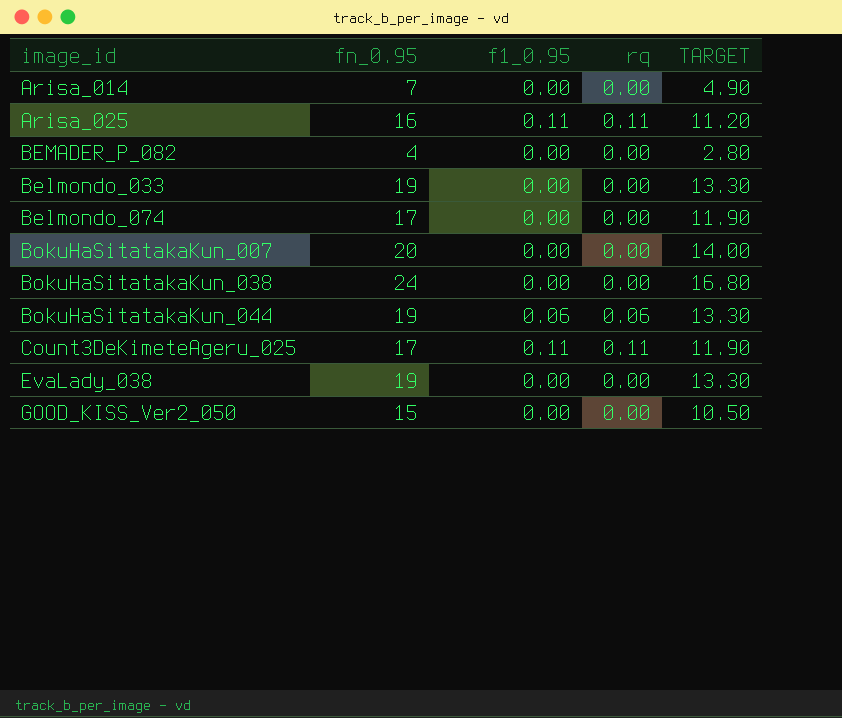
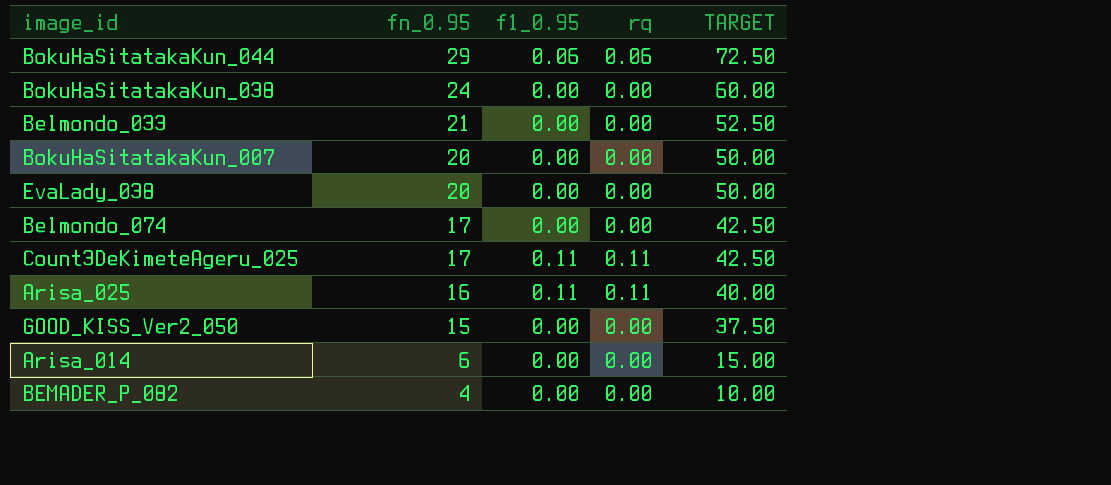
row order: none -> fn_0.95 descending
column TARGET | formula: [fn_0.95] * 0.7 -> [fn_0.95] * 2.5
BokuHaSitatakaKun_044 | fn_0.95: 19 -> 29
Belmondo_033 | fn_0.95: 19 -> 21
EvaLady_038 | fn_0.95: 19 -> 20
Arisa_014 | fn_0.95: 7 -> 6

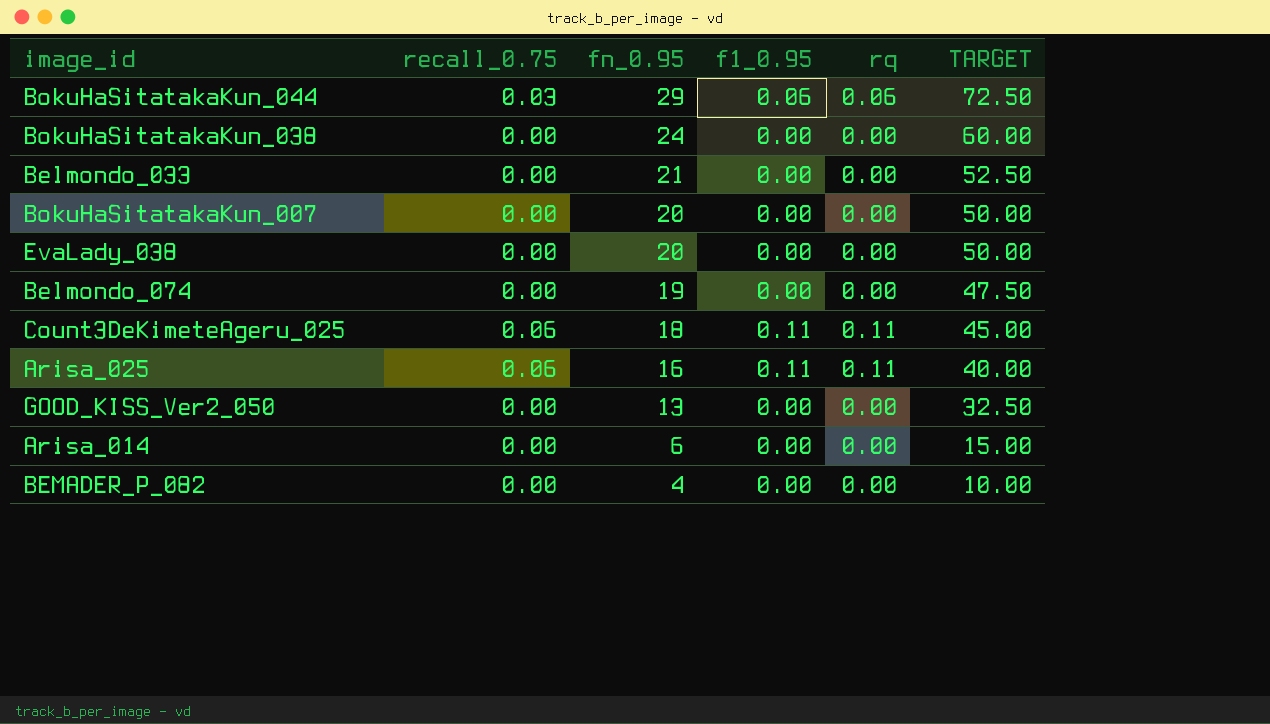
column recall_0.75 | position: none -> 2
Belmondo_074 | fn_0.95: 17 -> 19
Belmondo_074 | TARGET: 42.50 -> 47.50
Count3DeKimeteAgeru_025 | fn_0.95: 17 -> 18
Count3DeKimeteAgeru_025 | TARGET: 42.50 -> 45.00
GOOD_KISS_Ver2_050 | fn_0.95: 15 -> 13
GOOD_KISS_Ver2_050 | TARGET: 37.50 -> 32.50

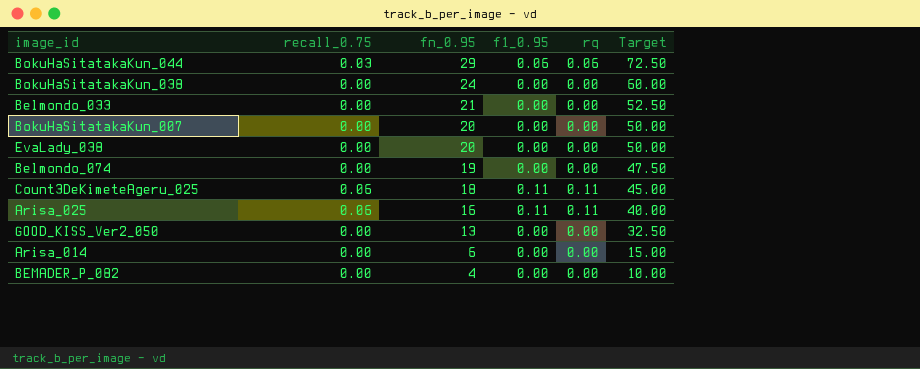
column name: TARGET -> Target

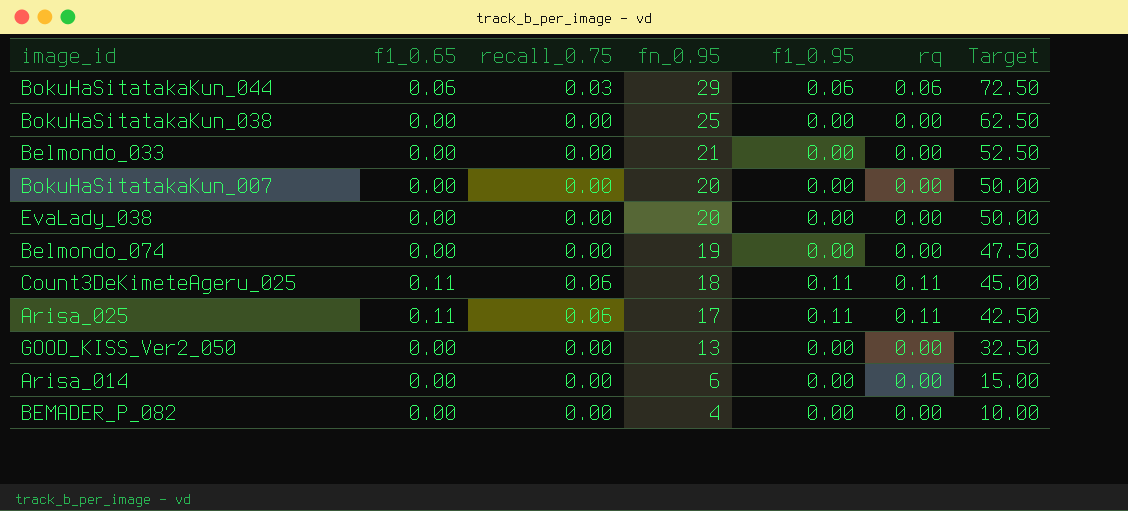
column f1_0.65 | position: none -> 2
BokuHaSitatakaKun_038 | fn_0.95: 24 -> 25
BokuHaSitatakaKun_038 | Target: 60.00 -> 62.50
Arisa_025 | fn_0.95: 16 -> 17
Arisa_025 | Target: 40.00 -> 42.50

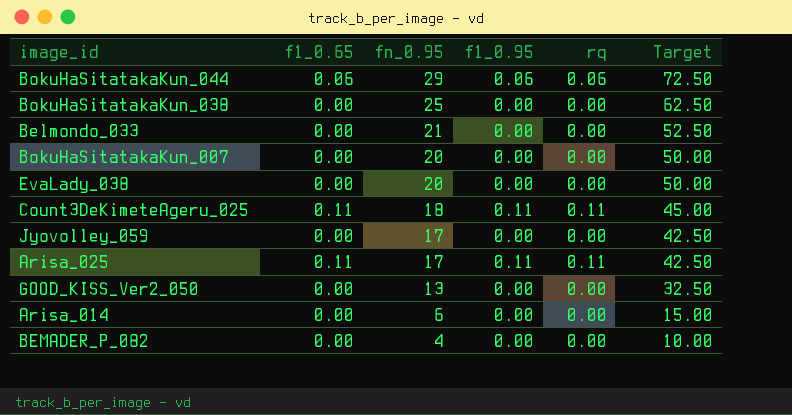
column recall_0.75 | position: 3 -> none
row Belmondo_074: 0.00 | 0.00 | 19 | 0.00 | 0.00 | 47.50 -> none
row Jyovolley_059: none -> 0.00 | 17 | 0.00 | 0.00 | 42.50

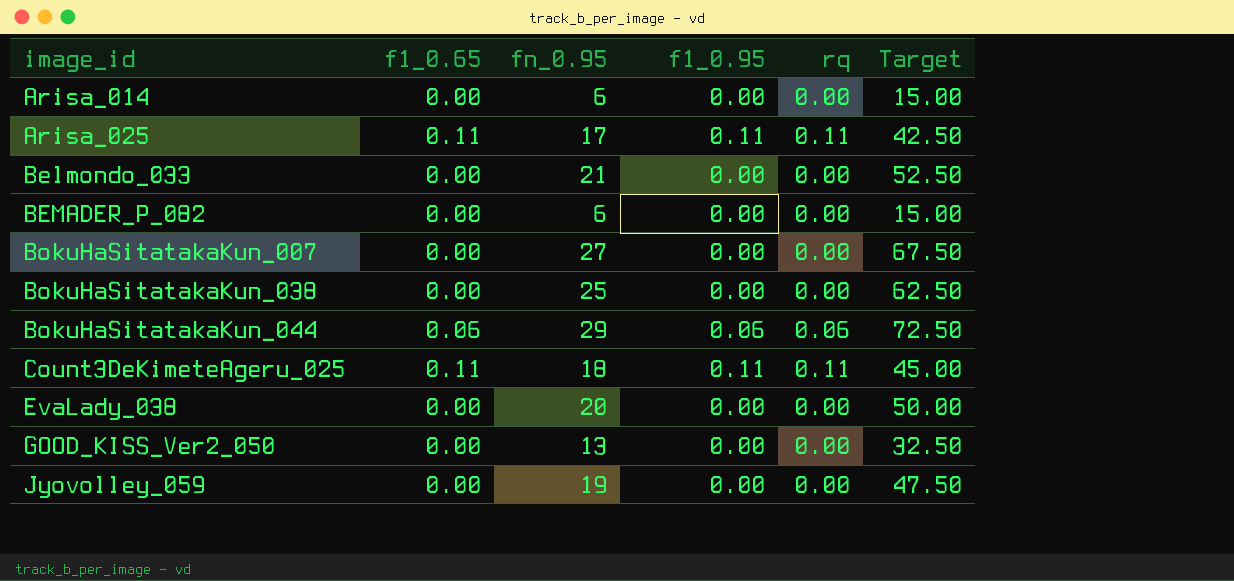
row order: fn_0.95 descending -> image_id ascending
BEMADER_P_082 | fn_0.95: 4 -> 6
BEMADER_P_082 | Target: 10.00 -> 15.00
BokuHaSitatakaKun_007 | fn_0.95: 20 -> 27
BokuHaSitatakaKun_007 | Target: 50.00 -> 67.50
Jyovolley_059 | fn_0.95: 17 -> 19
Jyovolley_059 | Target: 42.50 -> 47.50

